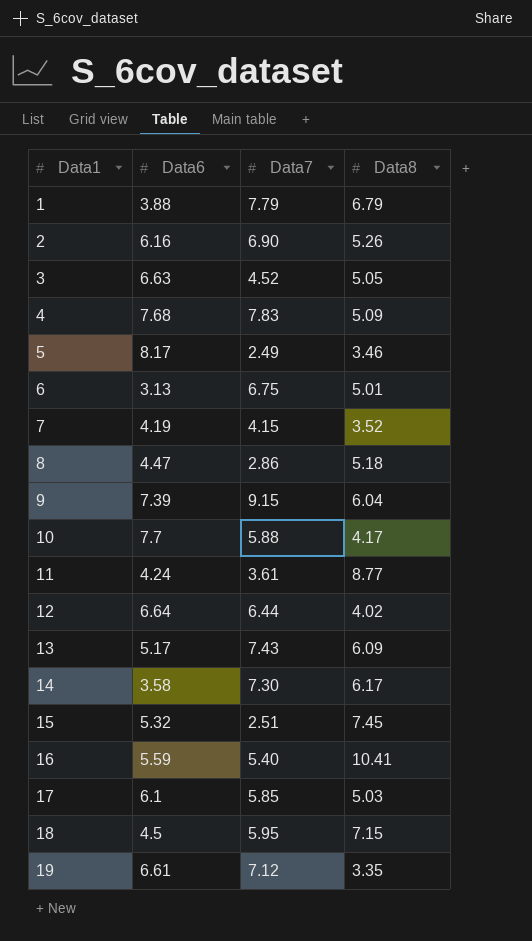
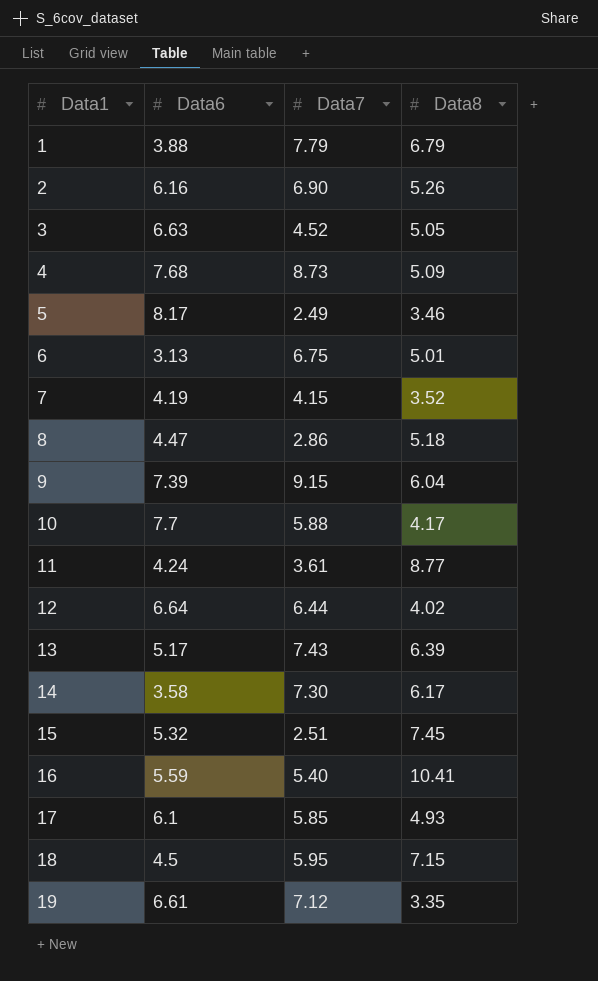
4 | Data7: 7.83 -> 8.73
13 | Data8: 6.09 -> 6.39
17 | Data8: 5.03 -> 4.93

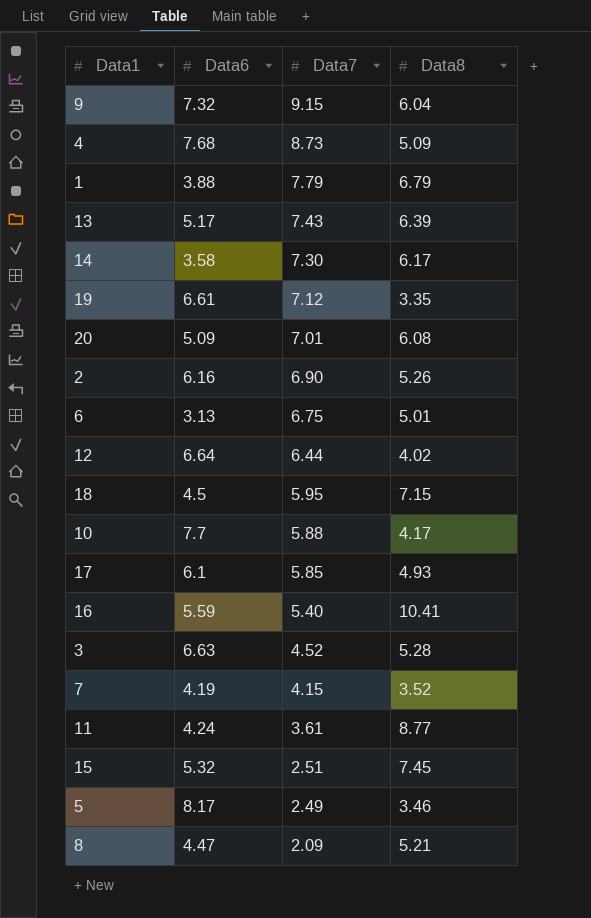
row order: Data1 ascending -> Data7 descending
9 | Data6: 7.39 -> 7.32
row 20: none -> 5.09 | 7.01 | 6.08
3 | Data8: 5.05 -> 5.28
8 | Data7: 2.86 -> 2.09
8 | Data8: 5.18 -> 5.21

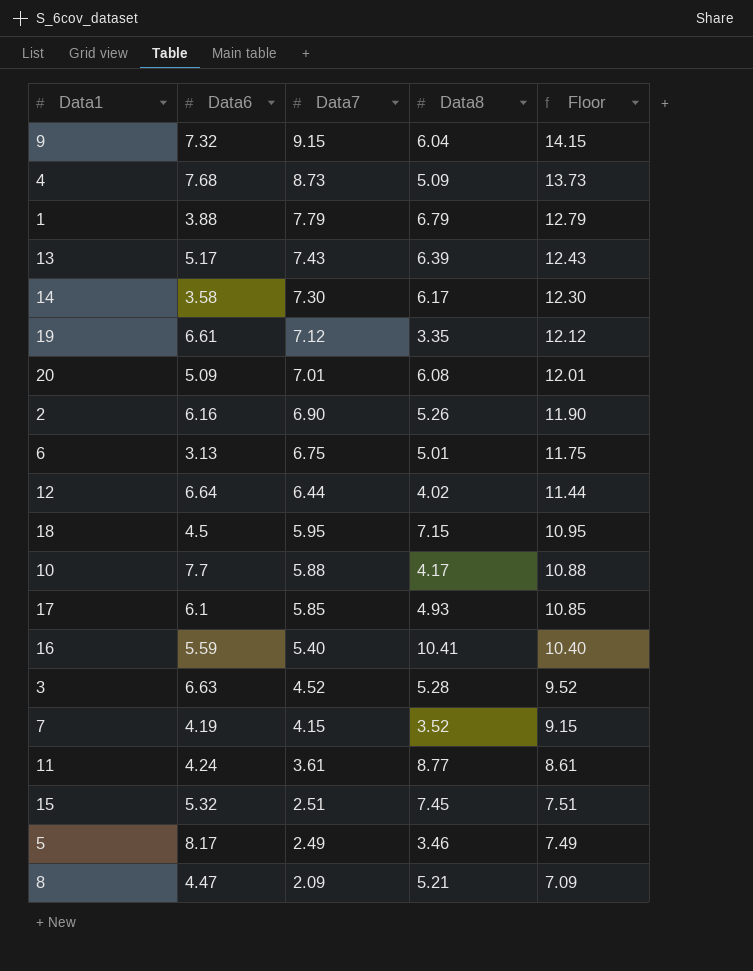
column Floor | formula: none -> [Data7] + 5

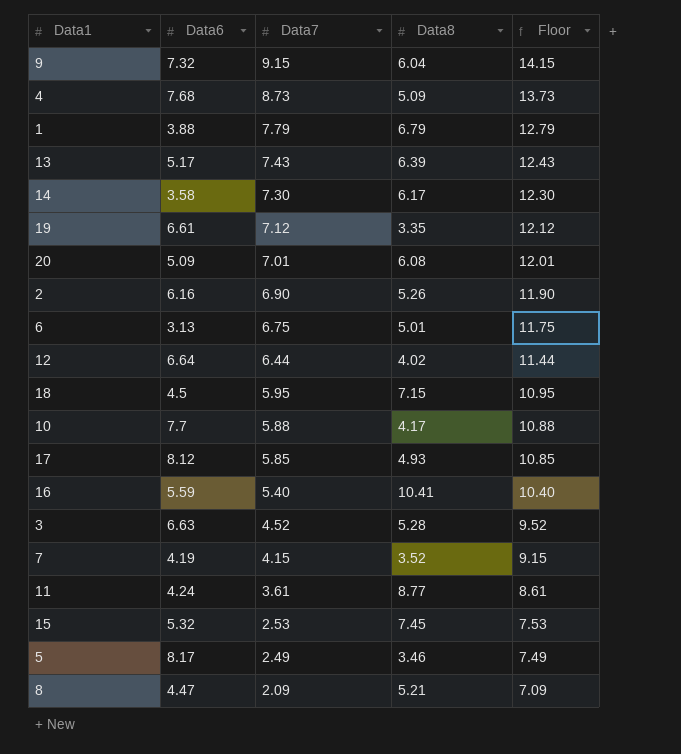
17 | Data6: 6.1 -> 8.12
15 | Data7: 2.51 -> 2.53
15 | Floor: 7.51 -> 7.53

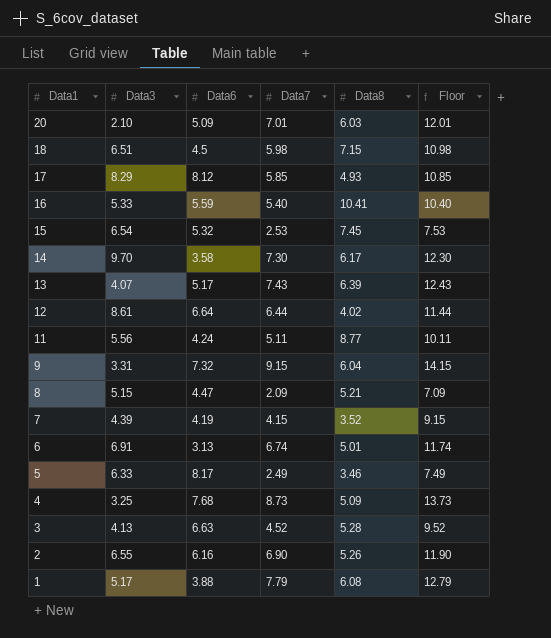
row order: Data7 descending -> Data1 descending
column Data3 | position: none -> 2
row 19: 6.61 | 7.12 | 3.35 | 12.12 -> none
row 10: 7.7 | 5.88 | 4.17 | 10.88 -> none
20 | Data8: 6.08 -> 6.03
18 | Data7: 5.95 -> 5.98
18 | Floor: 10.95 -> 10.98
11 | Data7: 3.61 -> 5.11
11 | Floor: 8.61 -> 10.11
6 | Data7: 6.75 -> 6.74
6 | Floor: 11.75 -> 11.74
1 | Data8: 6.79 -> 6.08

